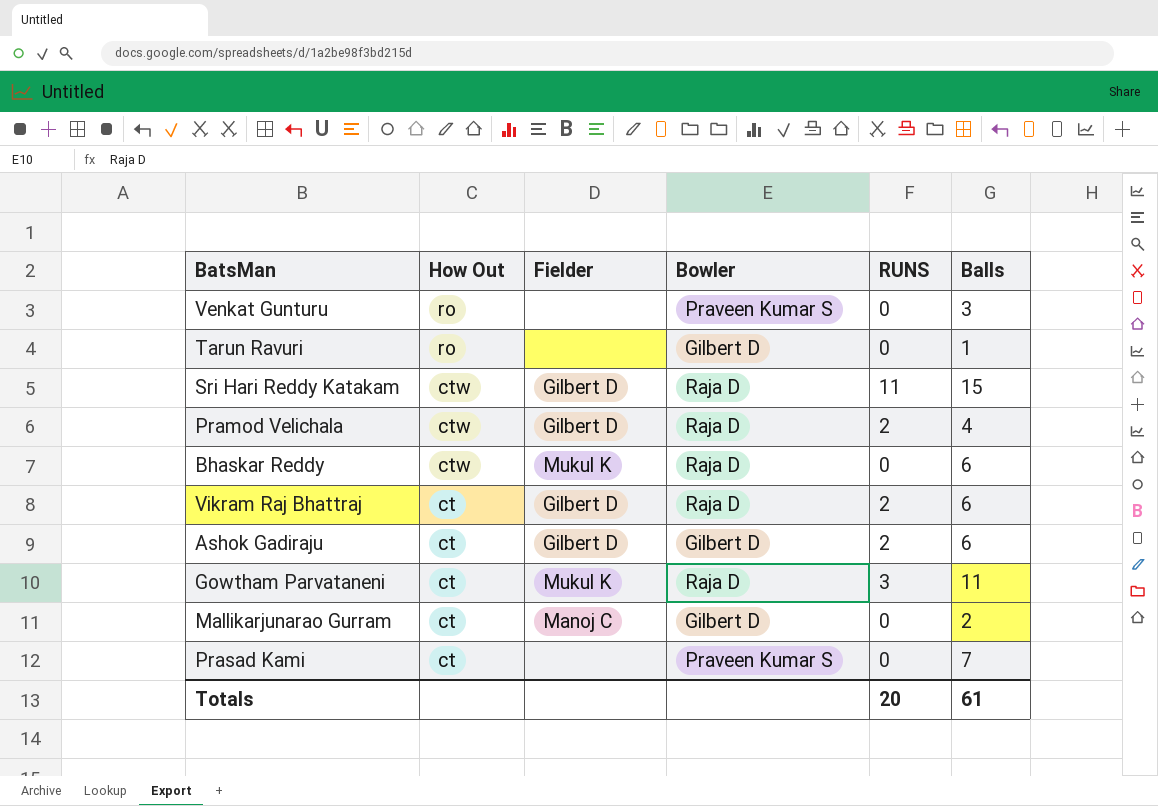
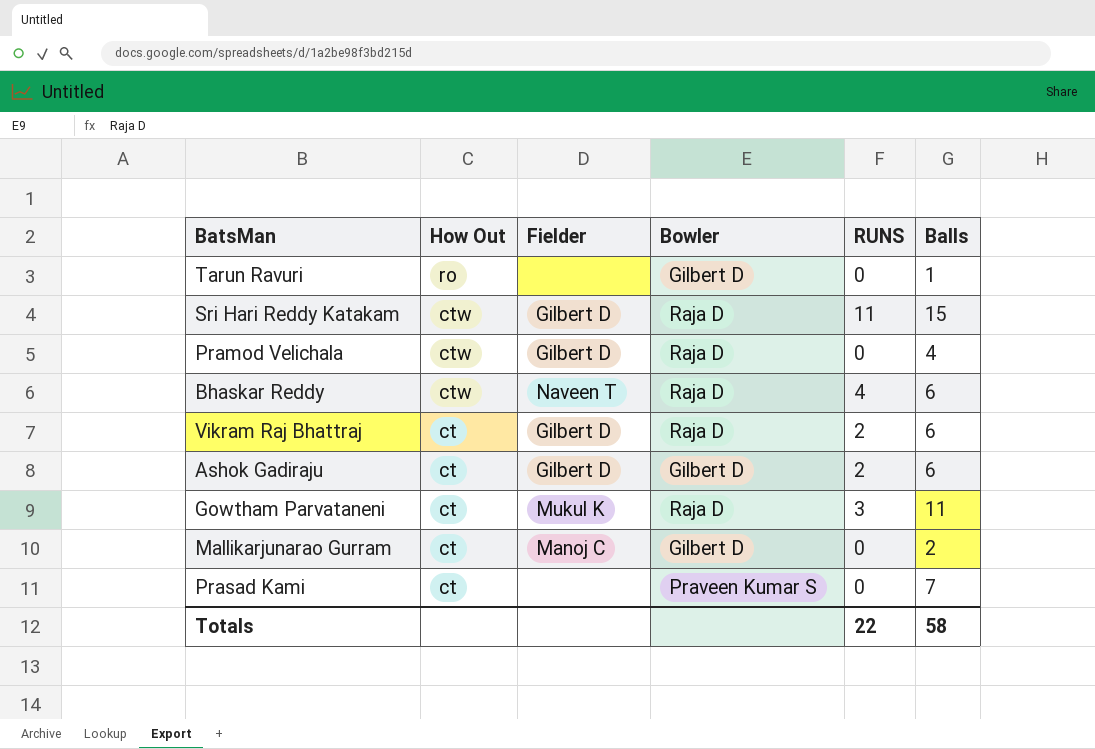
row Venkat Gunturu: ro | none | Praveen Kumar S | 0 | 3 -> none
Pramod Velichala | RUNS: 2 -> 0
Bhaskar Reddy | Fielder: Mukul K -> Naveen T
Bhaskar Reddy | RUNS: 0 -> 4
Totals | RUNS: 20 -> 22
Totals | Balls: 61 -> 58

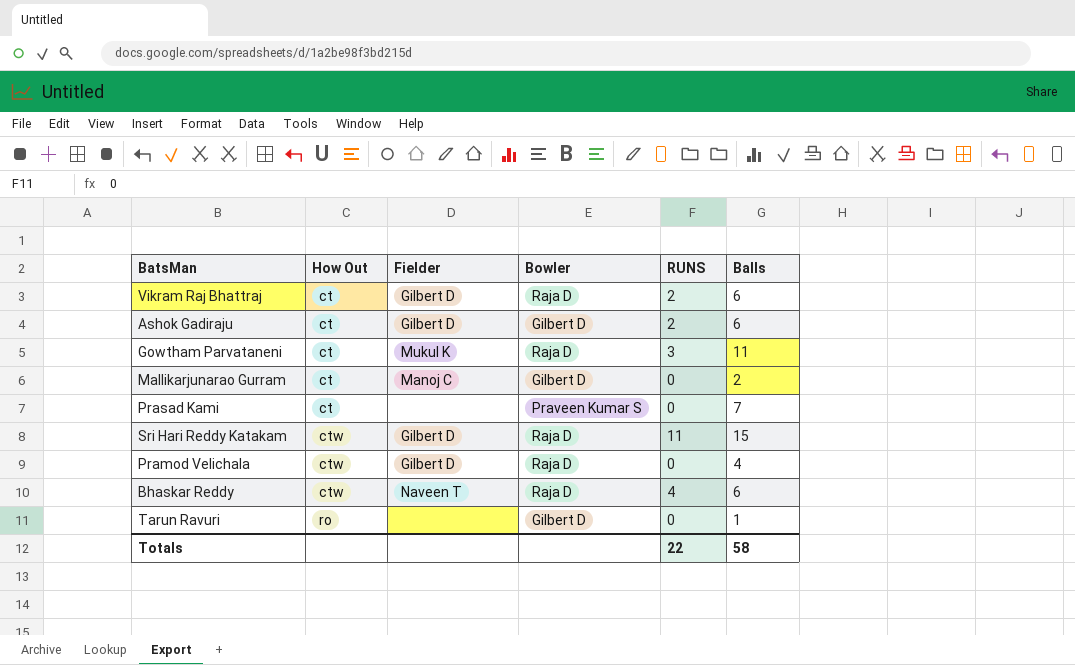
row order: How Out descending -> How Out ascending

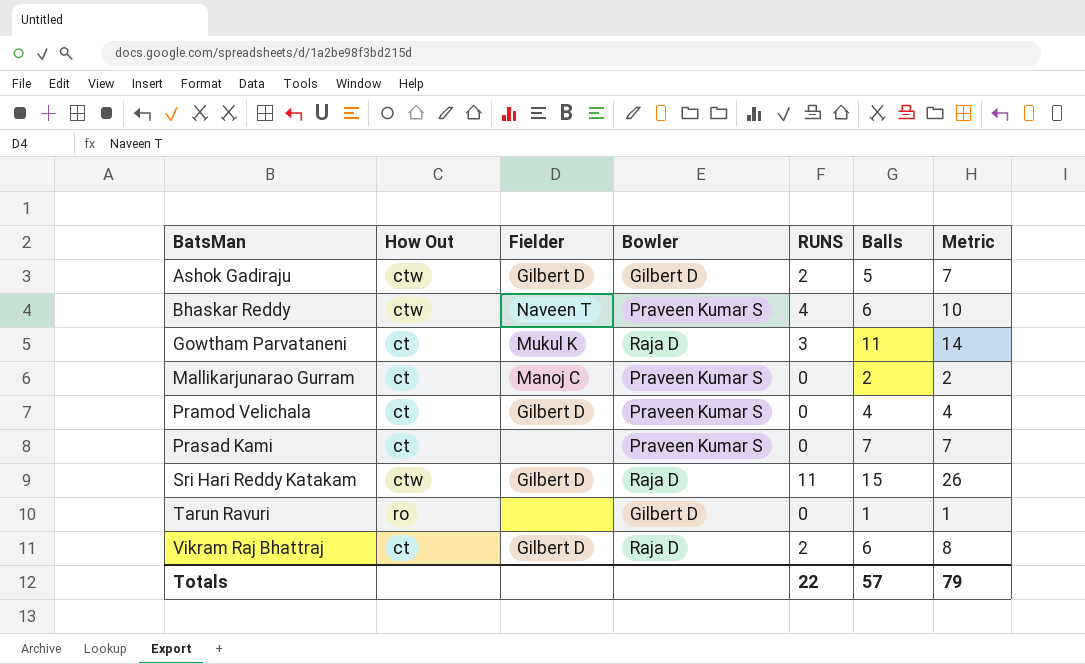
row order: How Out ascending -> BatsMan ascending
column Metric | formula: none -> [RUNS] + [Balls]
Ashok Gadiraju | How Out: ct -> ctw
Ashok Gadiraju | Balls: 6 -> 5
Bhaskar Reddy | Bowler: Raja D -> Praveen Kumar S
Mallikarjunarao Gurram | Bowler: Gilbert D -> Praveen Kumar S
Pramod Velichala | How Out: ctw -> ct
Pramod Velichala | Bowler: Raja D -> Praveen Kumar S
Totals | Balls: 58 -> 57

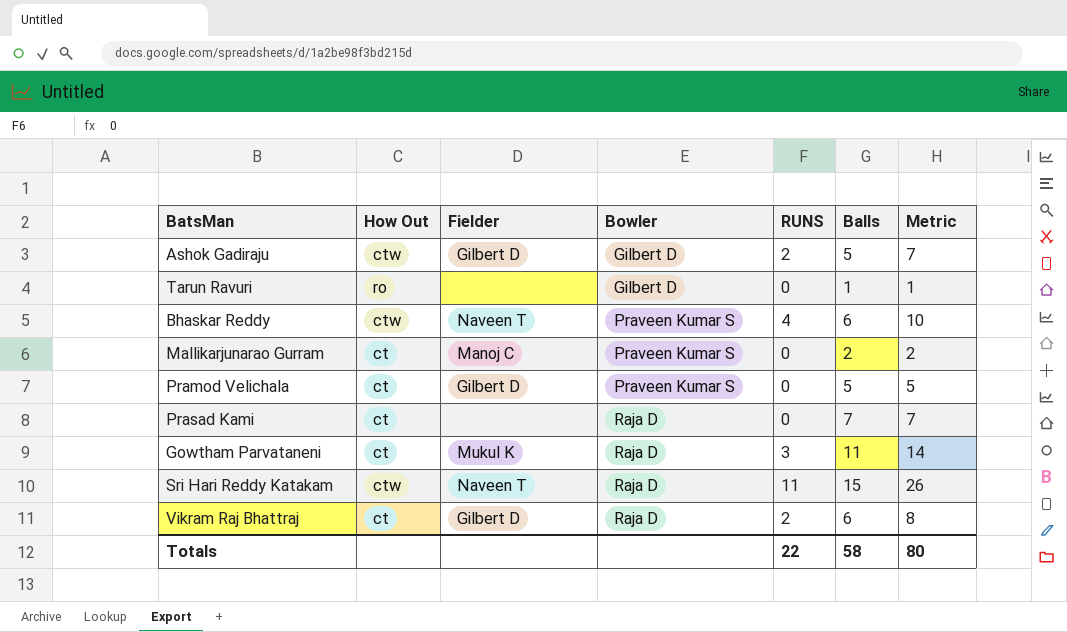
row order: BatsMan ascending -> Bowler ascending
Pramod Velichala | Balls: 4 -> 5
Pramod Velichala | Metric: 4 -> 5
Prasad Kami | Bowler: Praveen Kumar S -> Raja D
Sri Hari Reddy Katakam | Fielder: Gilbert D -> Naveen T
Totals | Balls: 57 -> 58
Totals | Metric: 79 -> 80

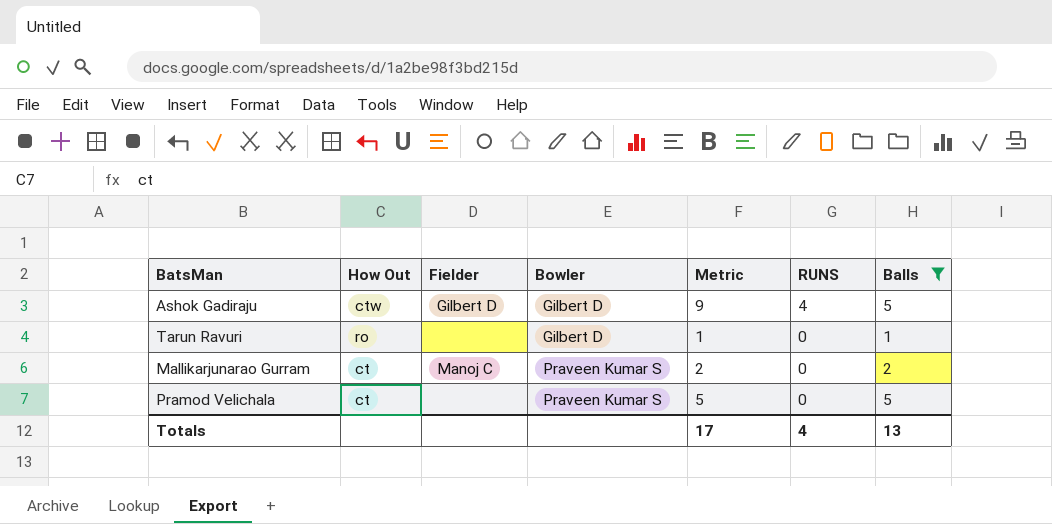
filter: none -> Balls <= 5
column Metric | position: 7 -> 5
Ashok Gadiraju | Metric: 7 -> 9
Ashok Gadiraju | RUNS: 2 -> 4
Pramod Velichala | Fielder: Gilbert D -> none
Totals | Metric: 80 -> 17
Totals | RUNS: 22 -> 4
Totals | Balls: 58 -> 13

